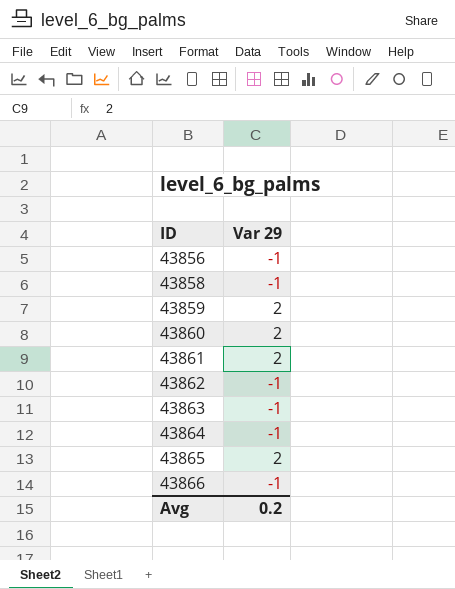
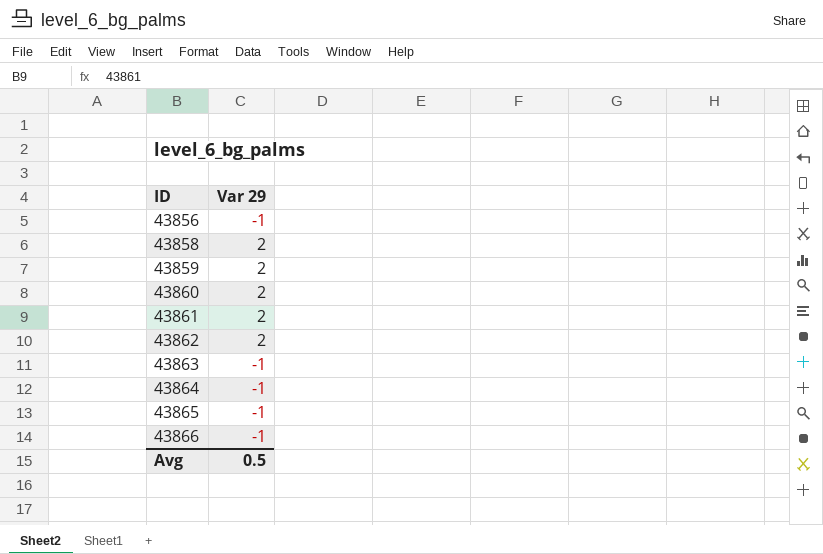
43858 | Var 29: -1 -> 2
43862 | Var 29: -1 -> 2
43865 | Var 29: 2 -> -1
Avg | Var 29: 0.2 -> 0.5

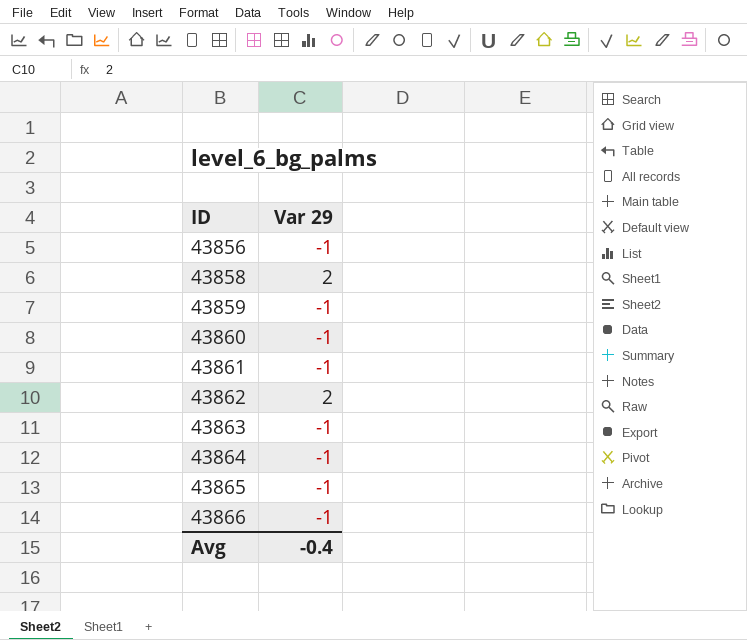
43859 | Var 29: 2 -> -1
43860 | Var 29: 2 -> -1
43861 | Var 29: 2 -> -1
Avg | Var 29: 0.5 -> -0.4

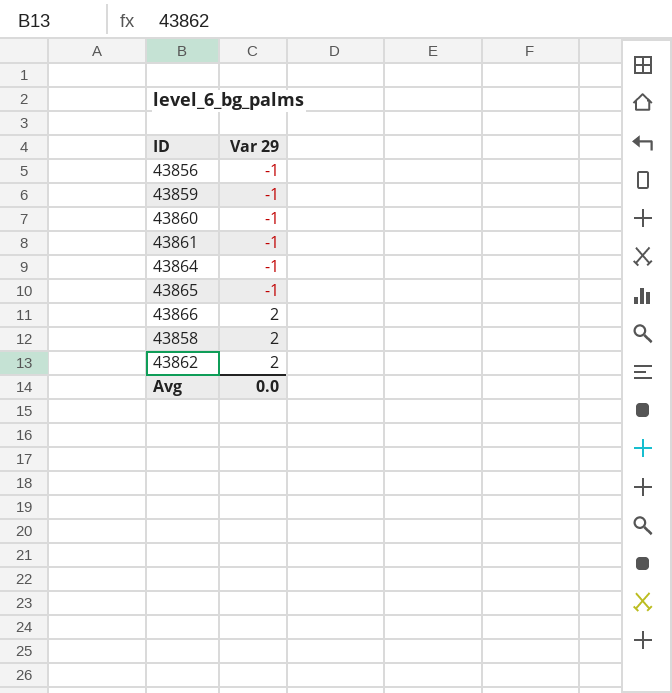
row order: ID ascending -> Var 29 ascending
row 43863: -1 -> none
43866 | Var 29: -1 -> 2
Avg | Var 29: -0.4 -> 0.0

